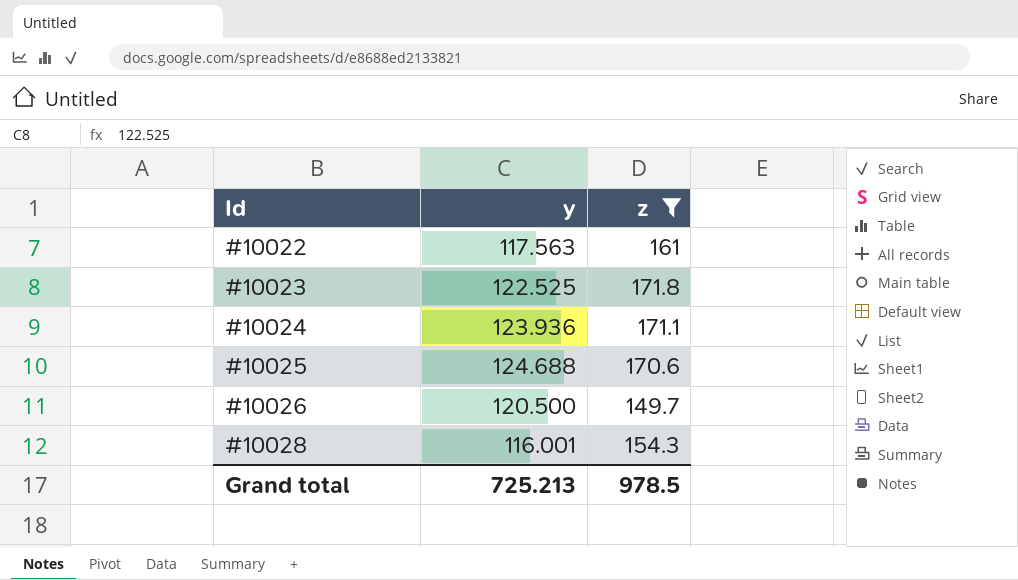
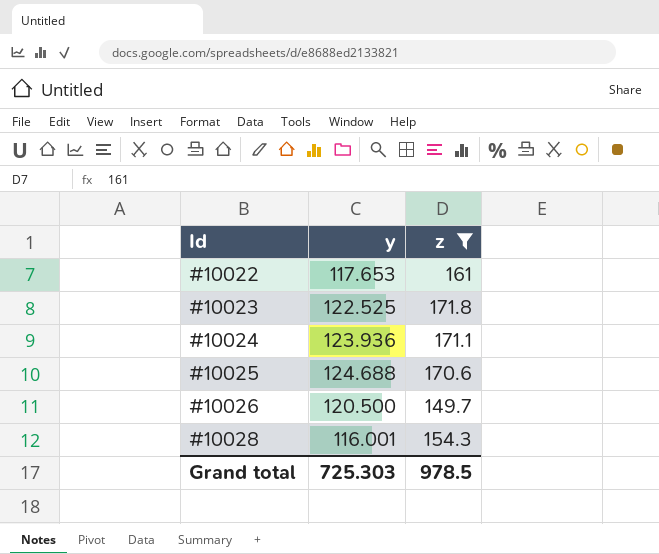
#10022 | y: 117.563 -> 117.653
Grand total | y: 725.213 -> 725.303

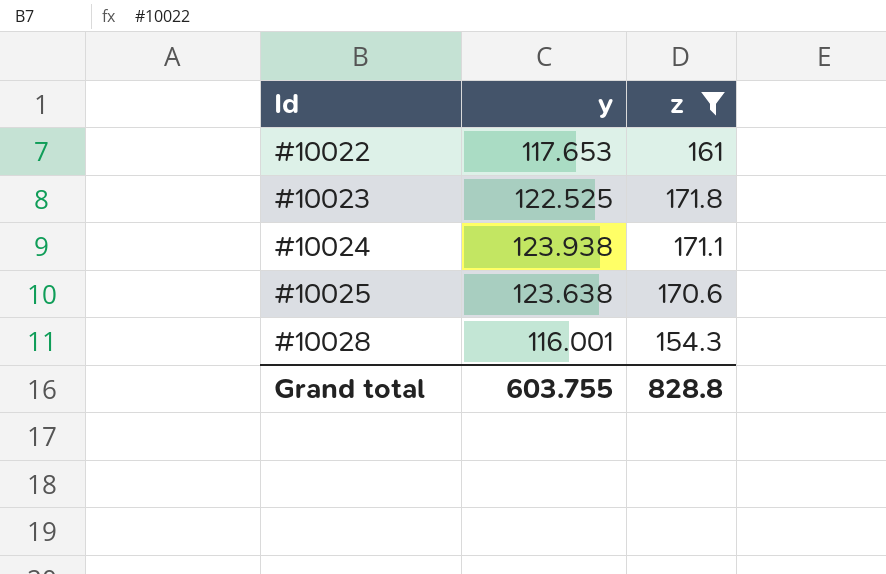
row #10026: 120.500 | 149.7 -> none
#10024 | y: 123.936 -> 123.938
#10025 | y: 124.688 -> 123.638
Grand total | y: 725.303 -> 603.755
Grand total | z: 978.5 -> 828.8

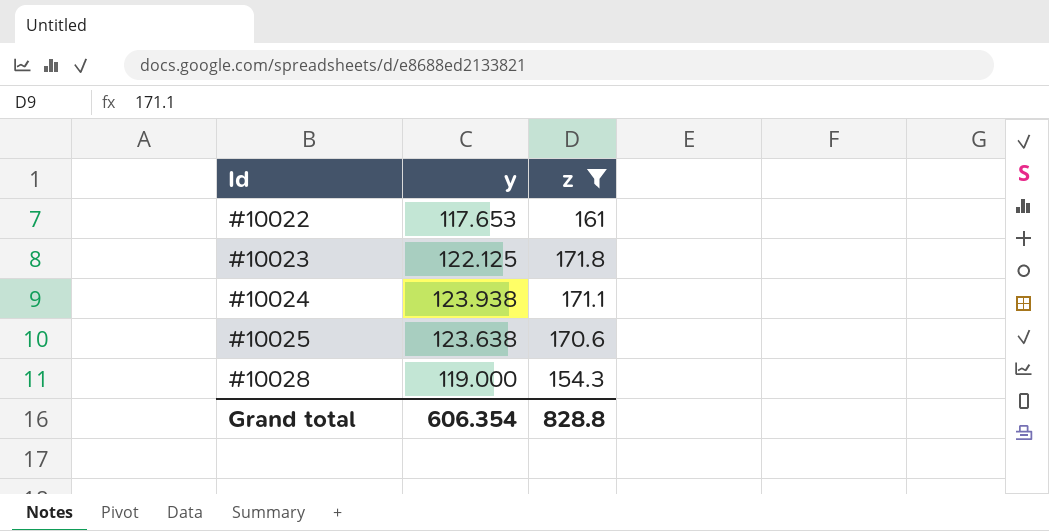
#10023 | y: 122.525 -> 122.125
#10028 | y: 116.001 -> 119.000
Grand total | y: 603.755 -> 606.354

